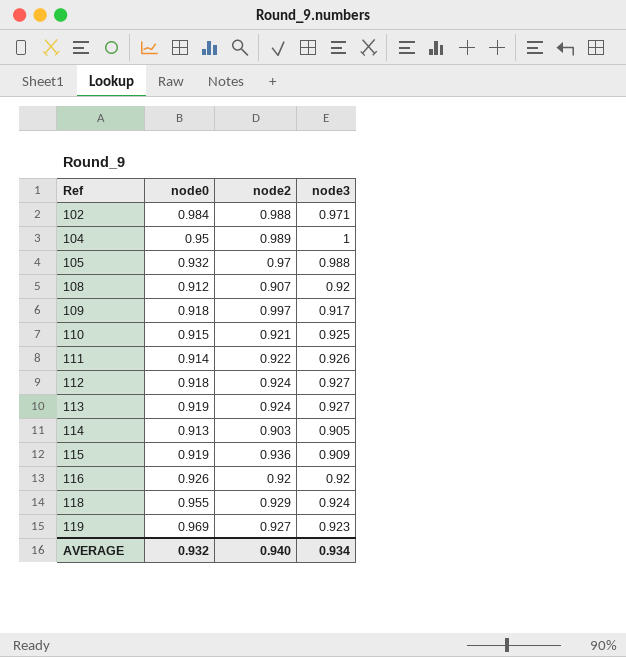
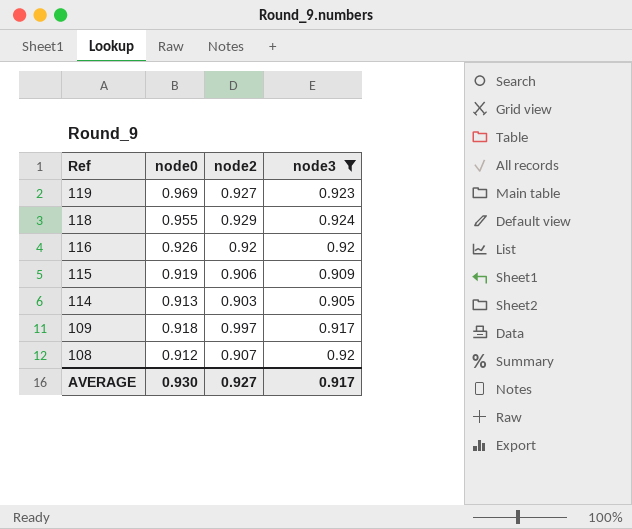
filter: none -> node3 <= 0.924
row order: Ref ascending -> Ref descending
115 | node2: 0.936 -> 0.906
AVERAGE | node0: 0.932 -> 0.930
AVERAGE | node2: 0.940 -> 0.927
AVERAGE | node3: 0.934 -> 0.917

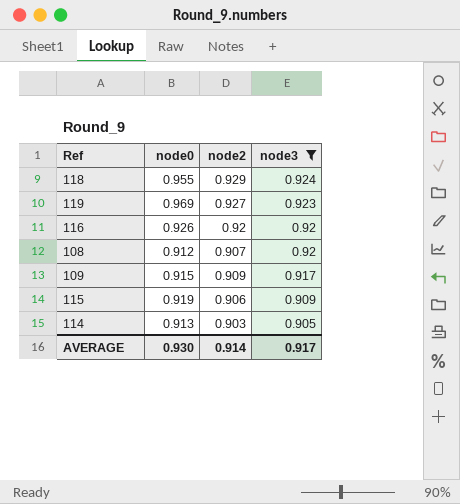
row order: Ref descending -> node3 descending
109 | node0: 0.918 -> 0.915
109 | node2: 0.997 -> 0.909
AVERAGE | node2: 0.927 -> 0.914

